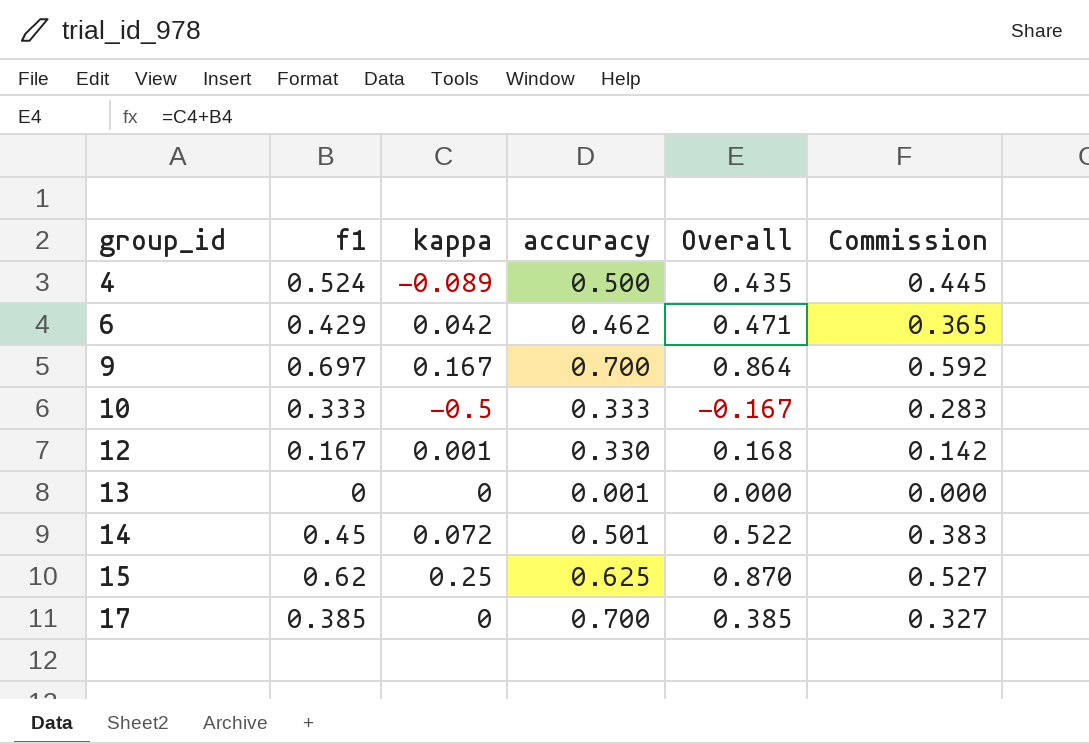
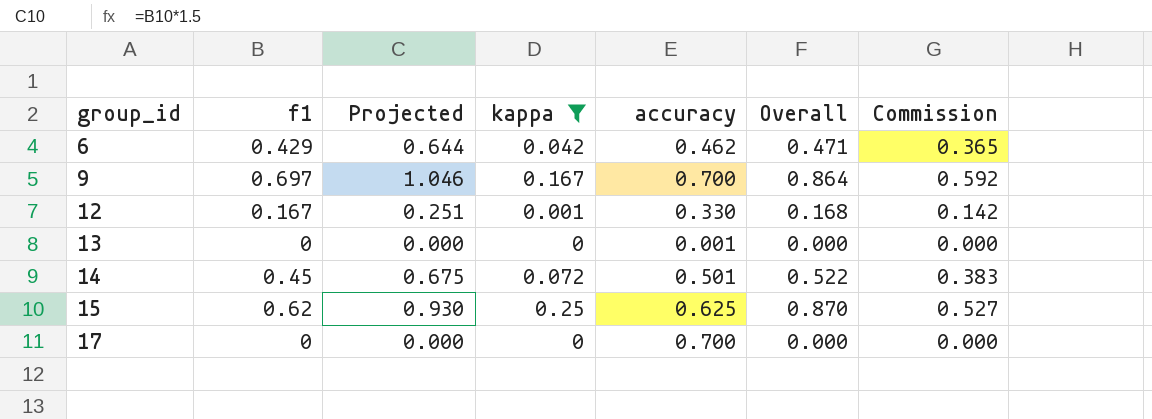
filter: none -> kappa >= 0
column Projected | formula: none -> [f1] * 1.5
17 | f1: 0.385 -> 0
17 | Overall: 0.385 -> 0.000
17 | Commission: 0.327 -> 0.000

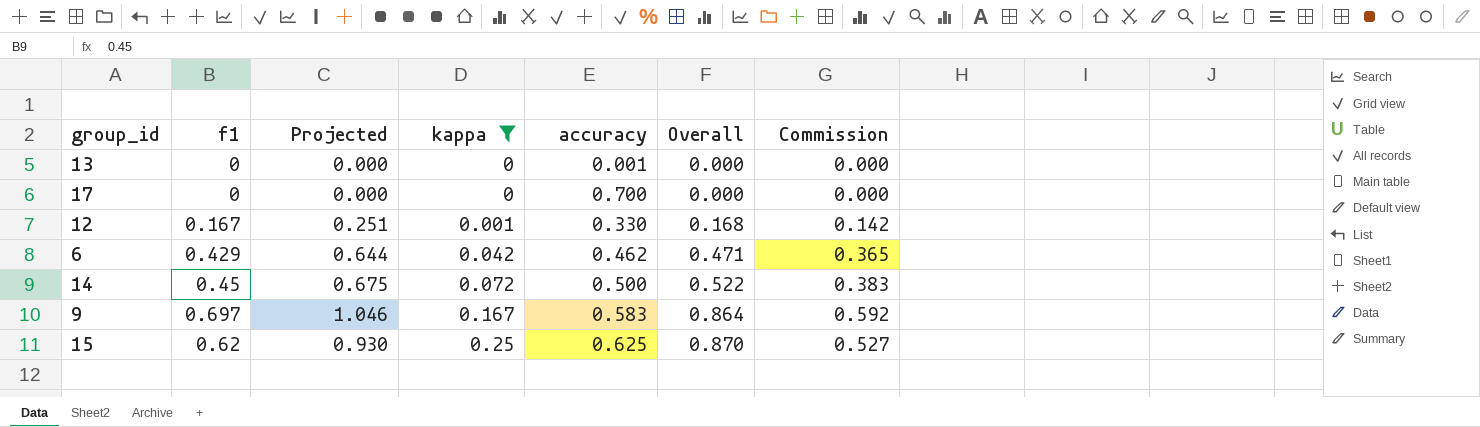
row order: group_id ascending -> kappa ascending
14 | accuracy: 0.501 -> 0.500
9 | accuracy: 0.700 -> 0.583

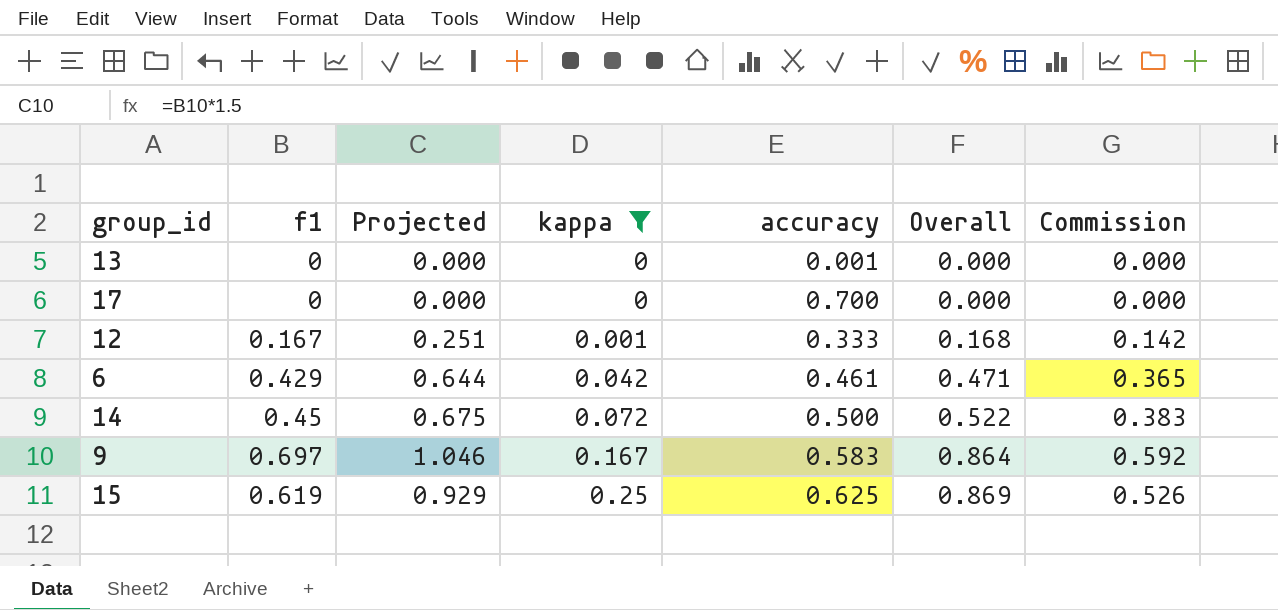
12 | accuracy: 0.330 -> 0.333
6 | accuracy: 0.462 -> 0.461
15 | f1: 0.62 -> 0.619
15 | Projected: 0.930 -> 0.929
15 | Overall: 0.870 -> 0.869
15 | Commission: 0.527 -> 0.526

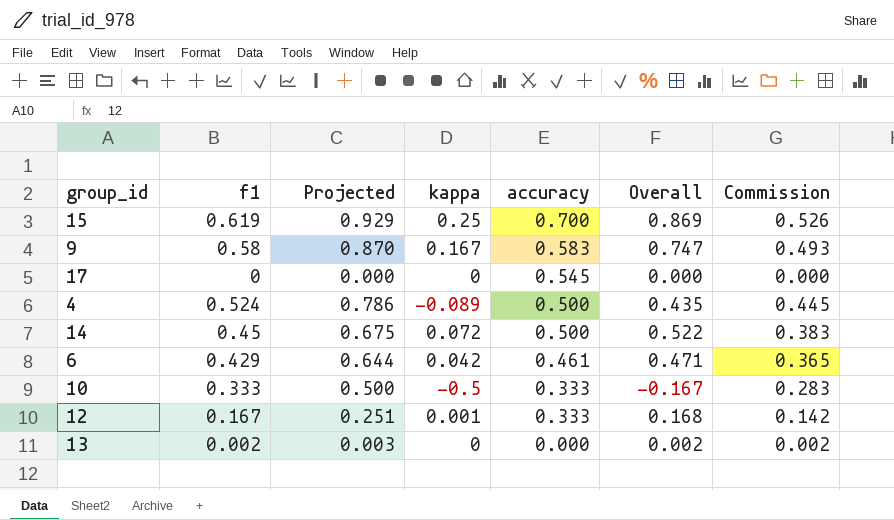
filter: kappa >= 0 -> none
row order: kappa ascending -> accuracy descending
15 | accuracy: 0.625 -> 0.700
9 | f1: 0.697 -> 0.58
9 | Projected: 1.046 -> 0.870
9 | Overall: 0.864 -> 0.747
9 | Commission: 0.592 -> 0.493
17 | accuracy: 0.700 -> 0.545
13 | f1: 0 -> 0.002
13 | Projected: 0.000 -> 0.003
13 | accuracy: 0.001 -> 0.000
13 | Overall: 0.000 -> 0.002
13 | Commission: 0.000 -> 0.002

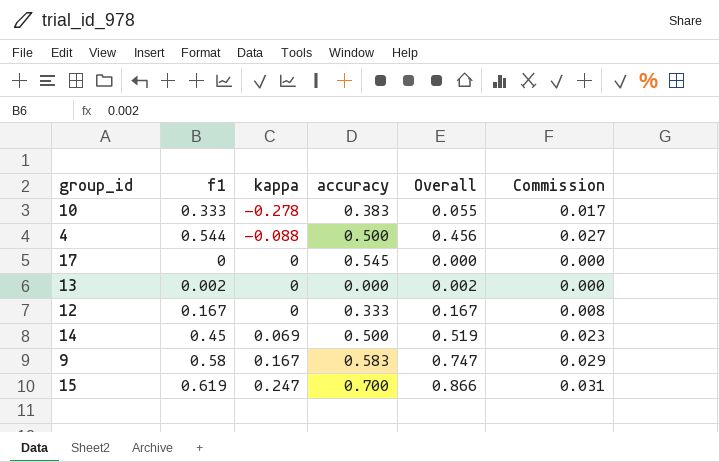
row order: accuracy descending -> kappa ascending
column Projected | formula: [f1] * 1.5 -> none
column Commission | formula: [f1] * 0.85 -> [f1] * 0.05
row 6: 0.429 | 0.644 | 0.042 | 0.461 | 0.471 | 0.365 -> none
10 | kappa: -0.5 -> -0.278
10 | accuracy: 0.333 -> 0.383
10 | Overall: -0.167 -> 0.055
4 | f1: 0.524 -> 0.544
4 | kappa: -0.089 -> -0.088
4 | Overall: 0.435 -> 0.456
12 | kappa: 0.001 -> 0
12 | Overall: 0.168 -> 0.167
14 | kappa: 0.072 -> 0.069
14 | Overall: 0.522 -> 0.519
15 | kappa: 0.25 -> 0.247
15 | Overall: 0.869 -> 0.866

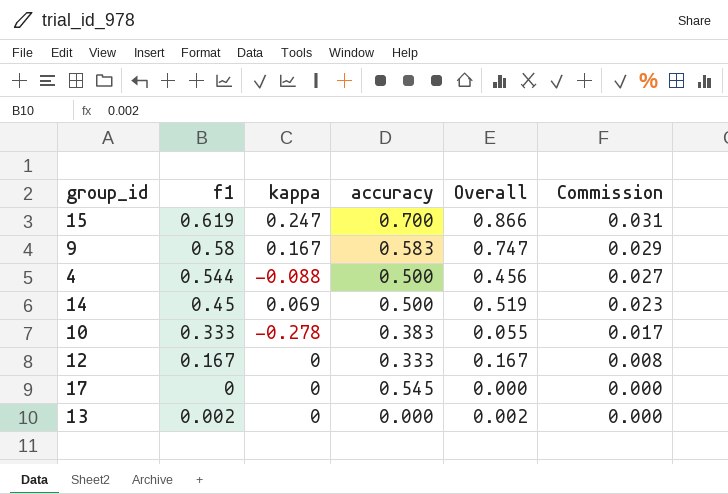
row order: kappa ascending -> Commission descending

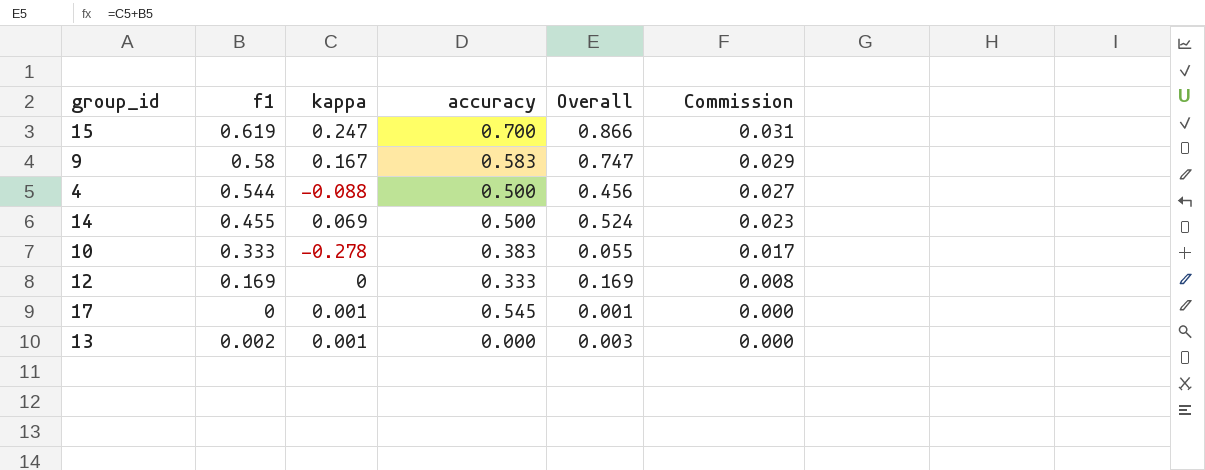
14 | f1: 0.45 -> 0.455
14 | Overall: 0.519 -> 0.524
12 | f1: 0.167 -> 0.169
12 | Overall: 0.167 -> 0.169
17 | kappa: 0 -> 0.001
17 | Overall: 0.000 -> 0.001
13 | kappa: 0 -> 0.001
13 | Overall: 0.002 -> 0.003

